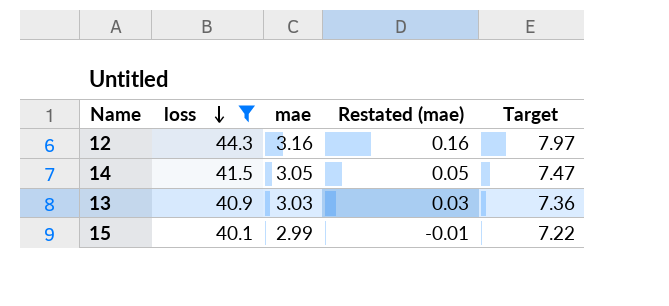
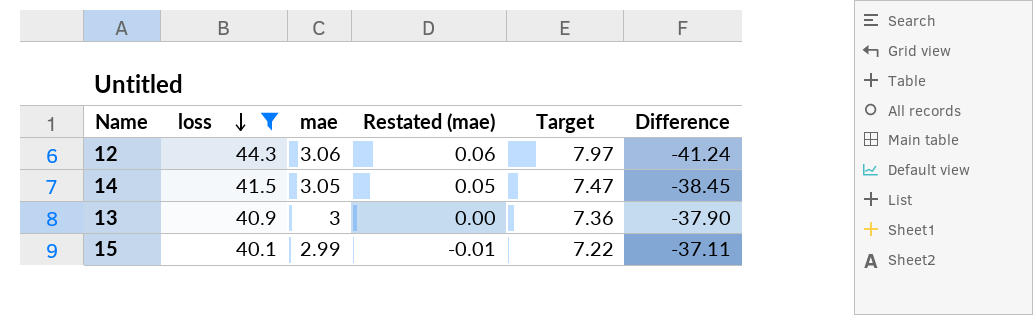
column Difference | formula: none -> [mae] - [loss]
12 | mae: 3.16 -> 3.06
12 | Restated (mae): 0.16 -> 0.06
13 | mae: 3.03 -> 3
13 | Restated (mae): 0.03 -> 0.00

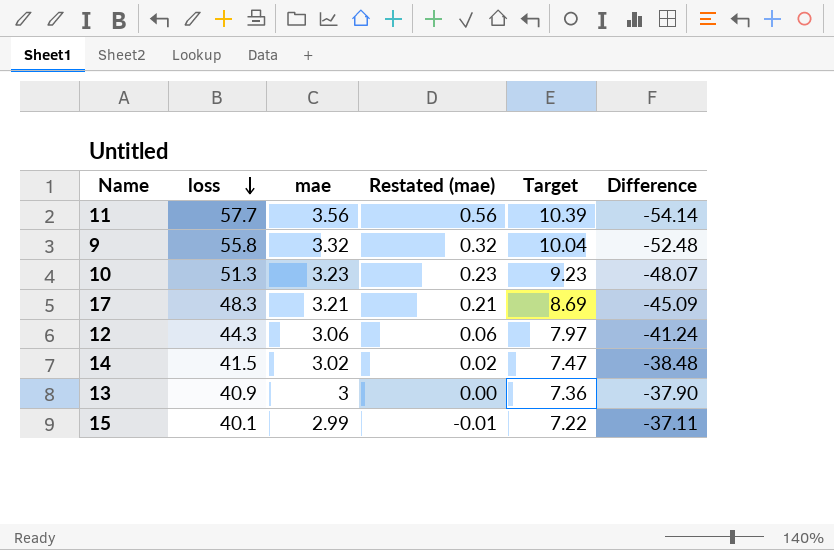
filter: loss <= 44.3 -> none
14 | mae: 3.05 -> 3.02
14 | Restated (mae): 0.05 -> 0.02
14 | Difference: -38.45 -> -38.48

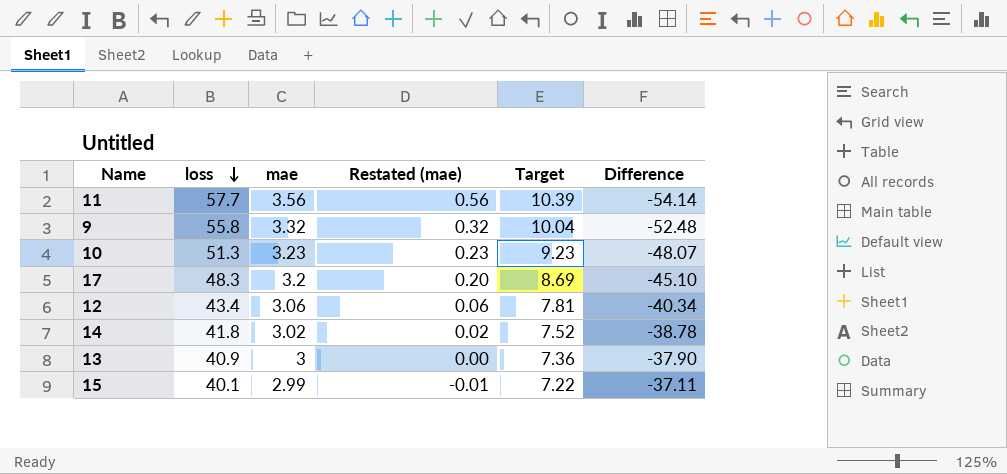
17 | mae: 3.21 -> 3.2
17 | Restated (mae): 0.21 -> 0.20
17 | Difference: -45.09 -> -45.10
12 | loss: 44.3 -> 43.4
12 | Target: 7.97 -> 7.81
12 | Difference: -41.24 -> -40.34
14 | loss: 41.5 -> 41.8
14 | Target: 7.47 -> 7.52
14 | Difference: -38.48 -> -38.78

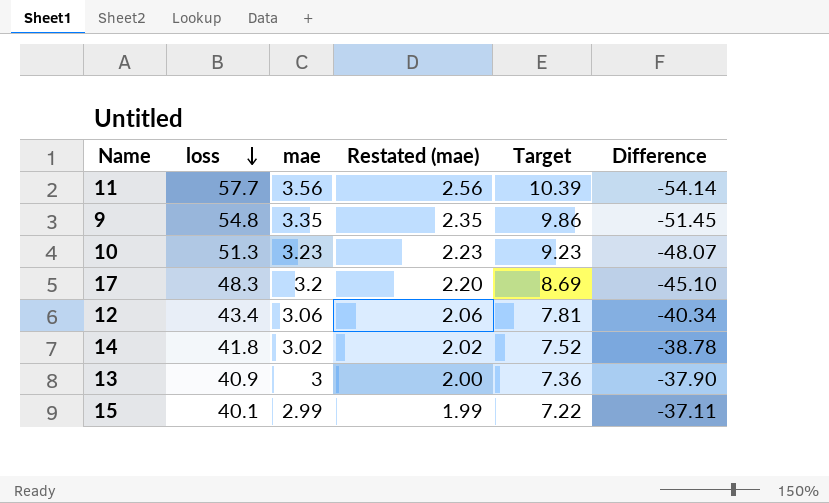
column Restated (mae) | formula: [mae] - 3 -> [mae] - 1
9 | loss: 55.8 -> 54.8
9 | mae: 3.32 -> 3.35
9 | Target: 10.04 -> 9.86
9 | Difference: -52.48 -> -51.45

